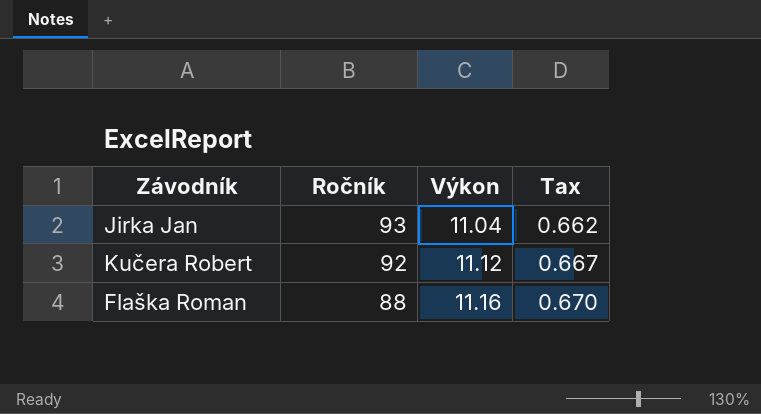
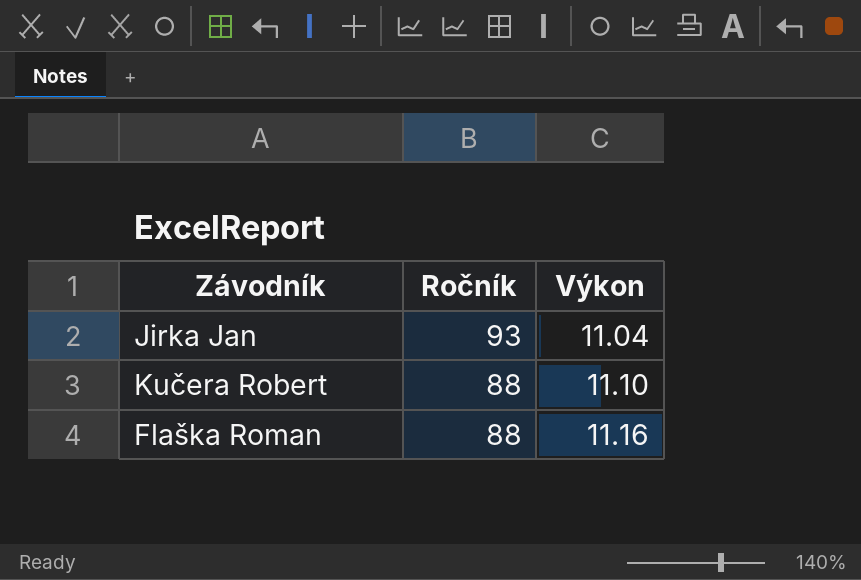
column Tax | formula: [Výkon] * 0.06 -> none
Kučera Robert | Ročník: 92 -> 88
Kučera Robert | Výkon: 11.12 -> 11.10

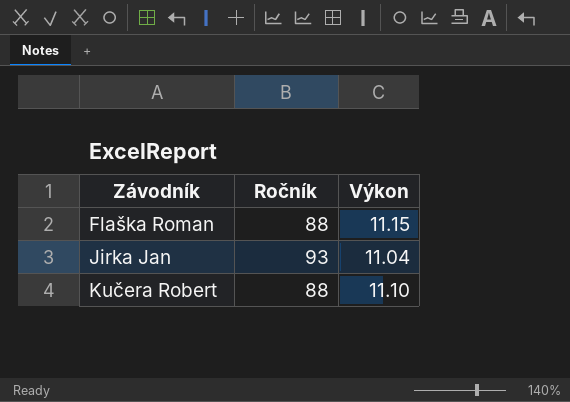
row order: Ročník descending -> Závodník ascending
Flaška Roman | Výkon: 11.16 -> 11.15

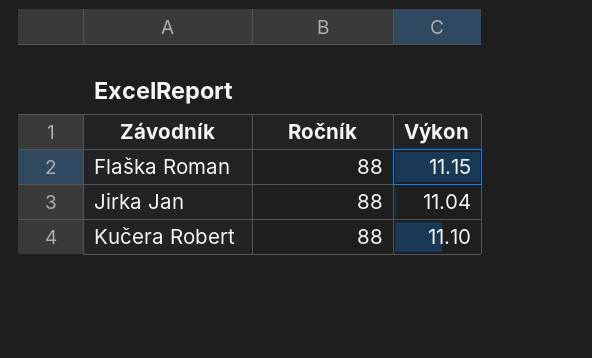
Jirka Jan | Ročník: 93 -> 88

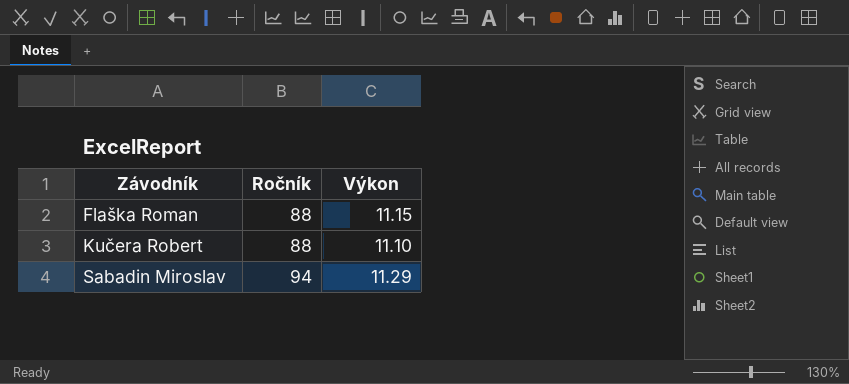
row Jirka Jan: 88 | 11.04 -> none
row Sabadin Miroslav: none -> 94 | 11.29

